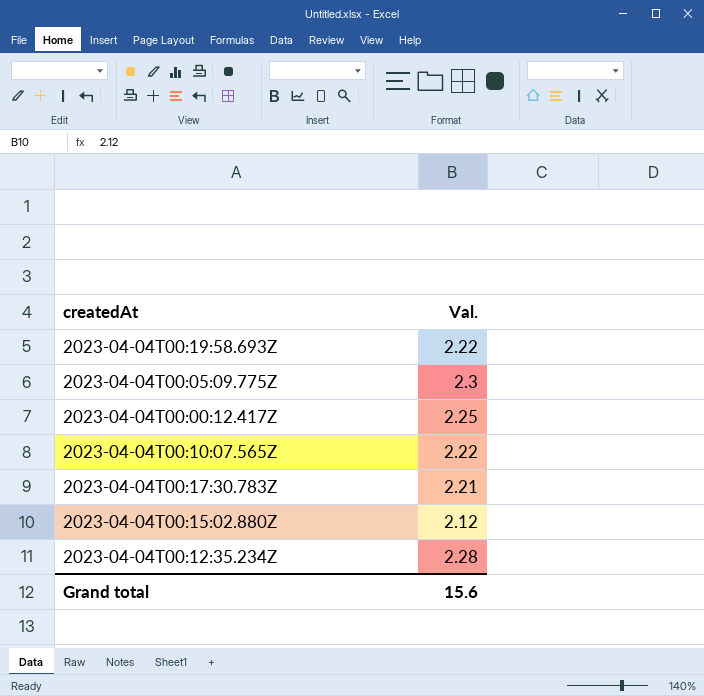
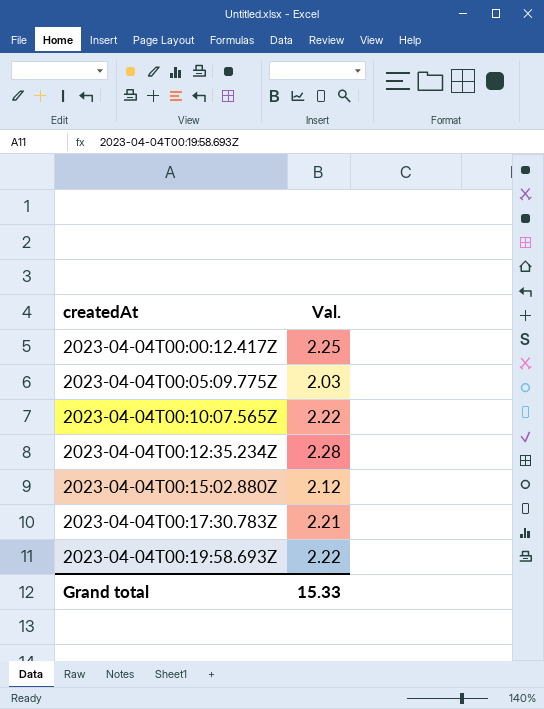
row order: none -> createdAt ascending
2023-04-04T00:05:09.775Z | Val.: 2.3 -> 2.03
Grand total | Val.: 15.6 -> 15.33

